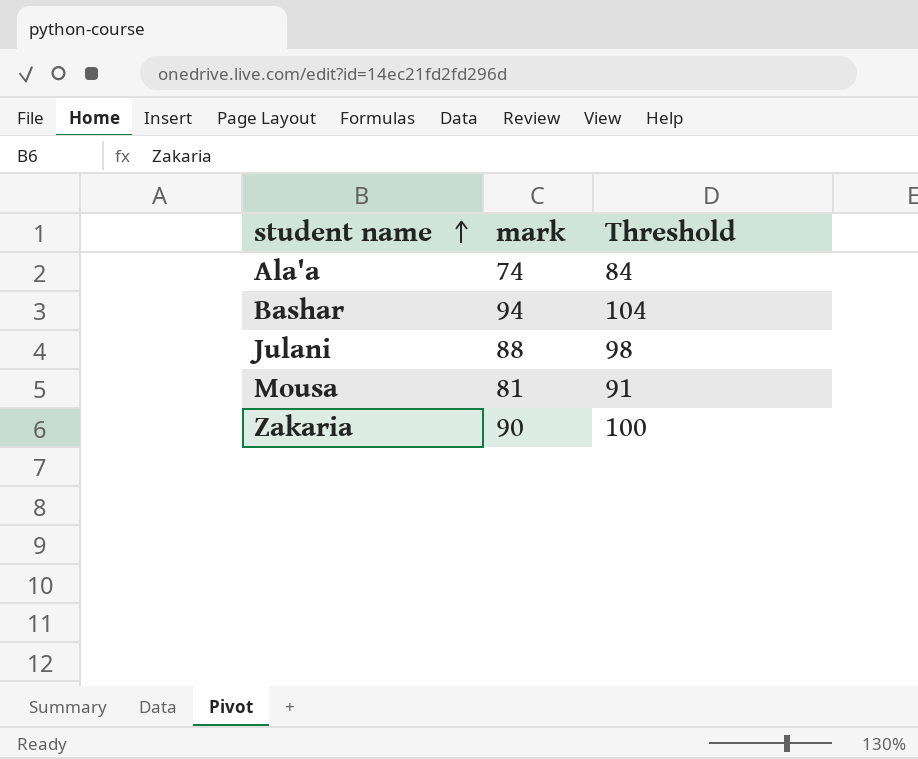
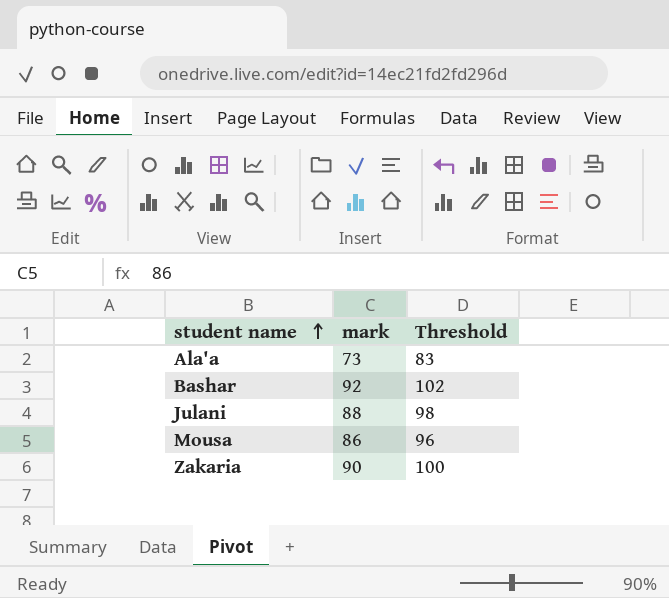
Ala'a | mark: 74 -> 73
Ala'a | Threshold: 84 -> 83
Bashar | mark: 94 -> 92
Bashar | Threshold: 104 -> 102
Mousa | mark: 81 -> 86
Mousa | Threshold: 91 -> 96

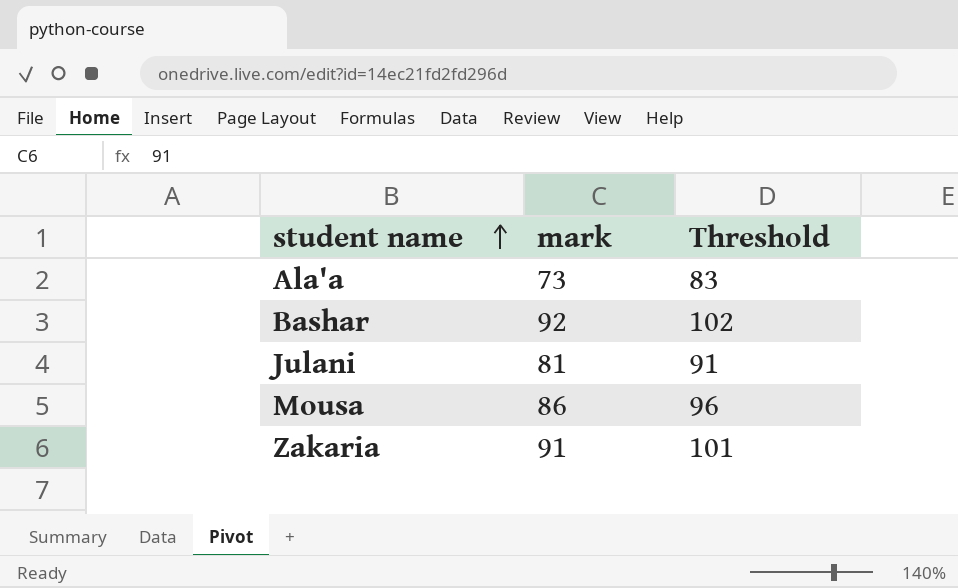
Julani | mark: 88 -> 81
Julani | Threshold: 98 -> 91
Zakaria | mark: 90 -> 91
Zakaria | Threshold: 100 -> 101

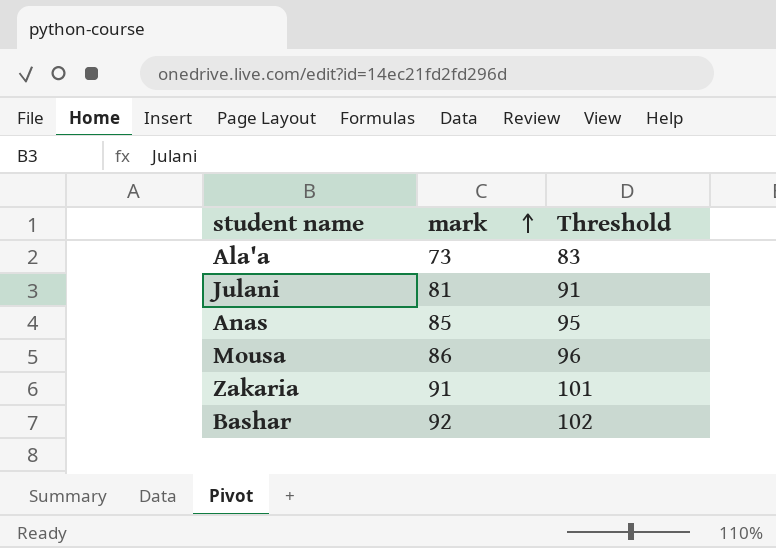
row order: student name ascending -> mark ascending
row Anas: none -> 85 | 95

